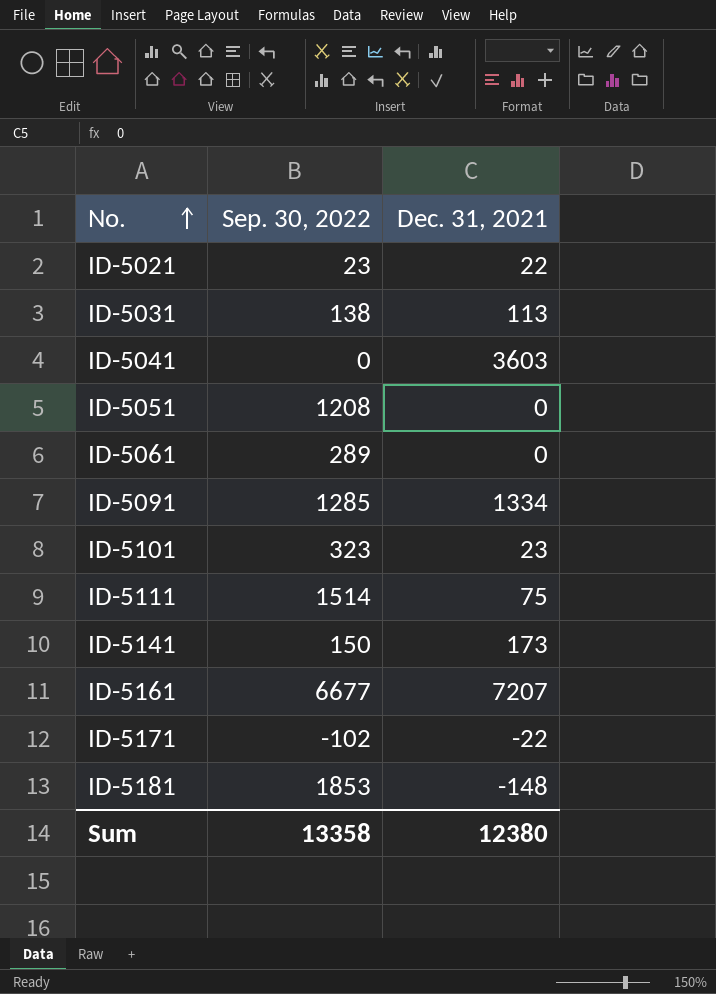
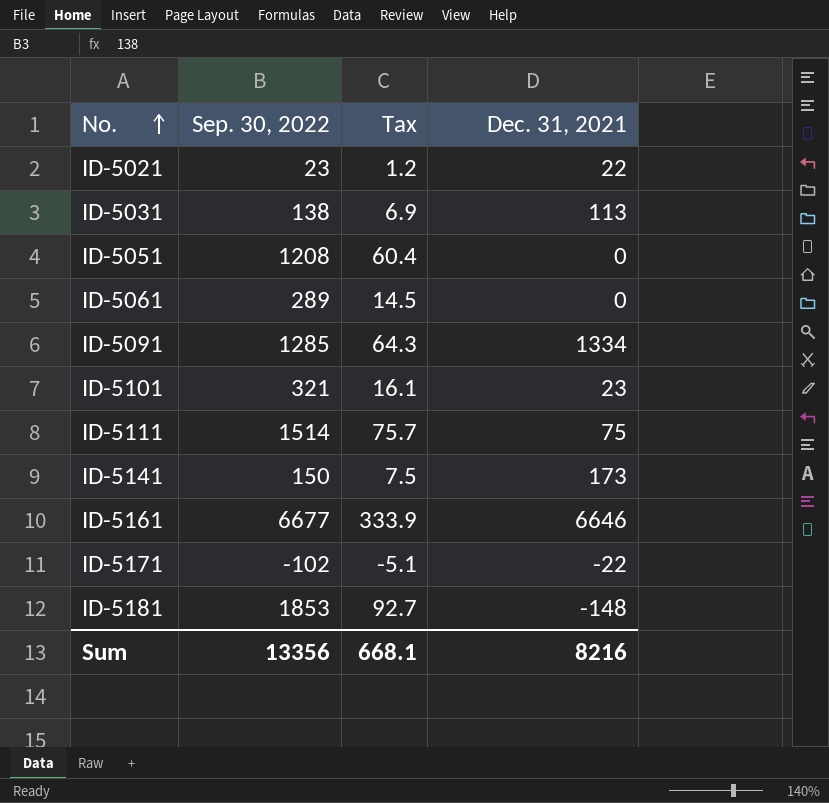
column Tax | formula: none -> [Sep. 30, 2022] * 0.05
row ID-5041: 0 | 3603 -> none
ID-5101 | Sep. 30, 2022: 323 -> 321
ID-5161 | Dec. 31, 2021: 7207 -> 6646
Sum | Sep. 30, 2022: 13358 -> 13356
Sum | Dec. 31, 2021: 12380 -> 8216

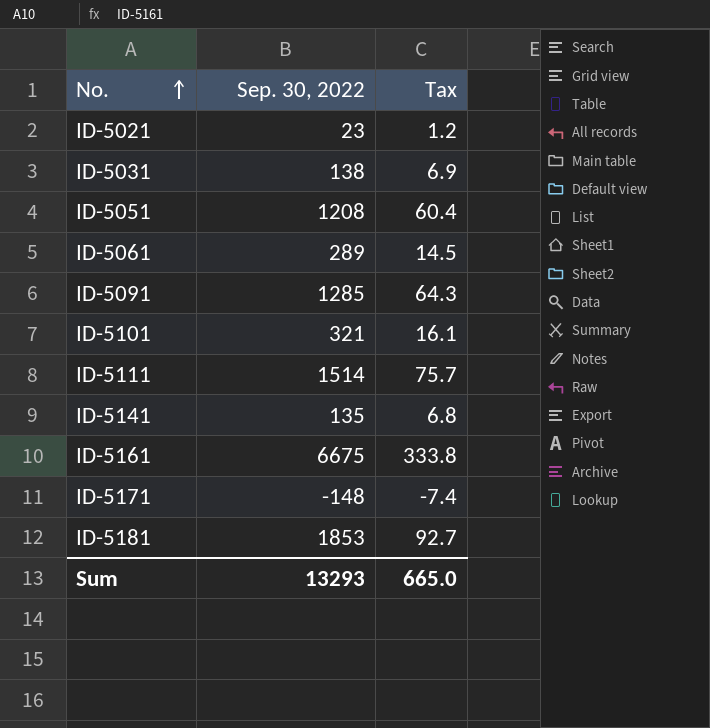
column Dec. 31, 2021 | position: 4 -> none
ID-5141 | Sep. 30, 2022: 150 -> 135
ID-5141 | Tax: 7.5 -> 6.8
ID-5161 | Sep. 30, 2022: 6677 -> 6675
ID-5161 | Tax: 333.9 -> 333.8
ID-5171 | Sep. 30, 2022: -102 -> -148
ID-5171 | Tax: -5.1 -> -7.4
Sum | Sep. 30, 2022: 13356 -> 13293
Sum | Tax: 668.1 -> 665.0

